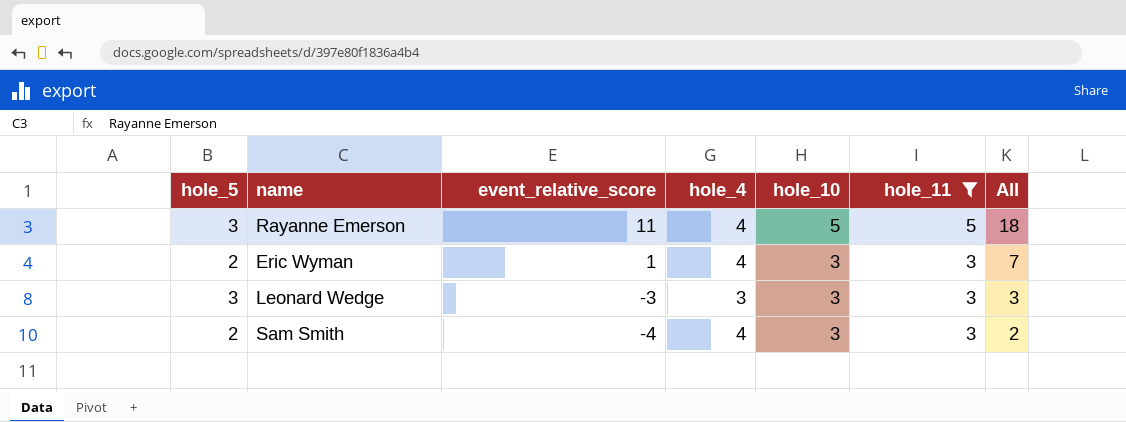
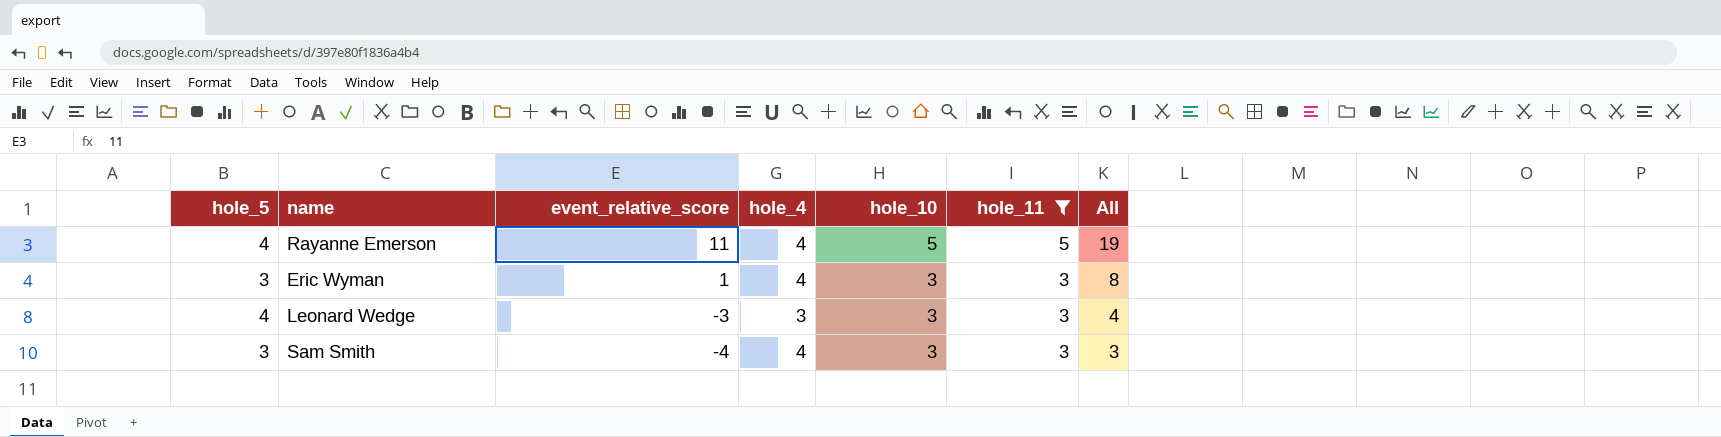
Rayanne Emerson | hole_5: 3 -> 4
Rayanne Emerson | All: 18 -> 19
Eric Wyman | hole_5: 2 -> 3
Eric Wyman | All: 7 -> 8
Leonard Wedge | hole_5: 3 -> 4
Leonard Wedge | All: 3 -> 4
Sam Smith | hole_5: 2 -> 3
Sam Smith | All: 2 -> 3

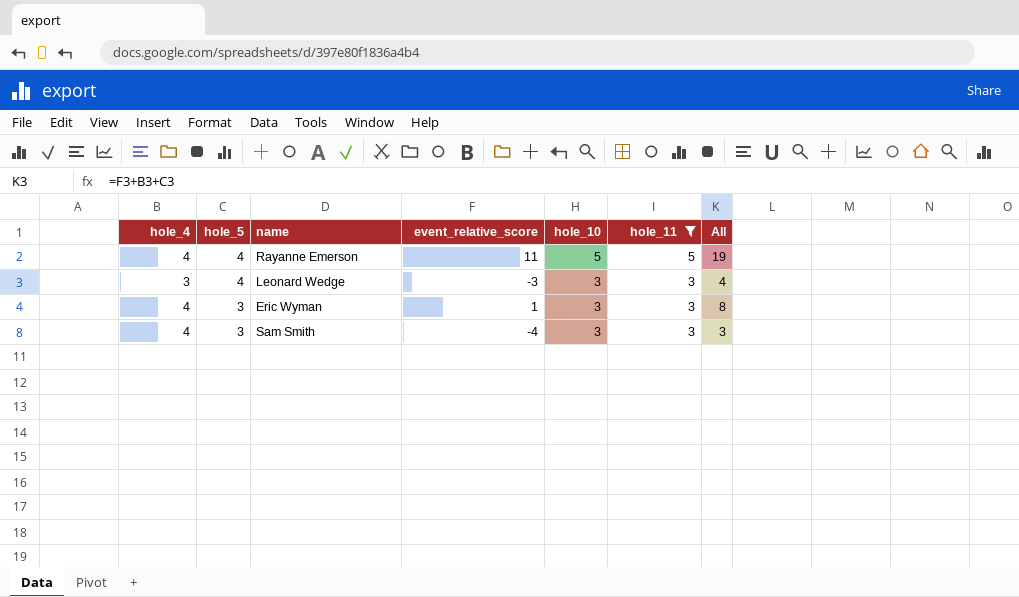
row order: event_relative_score descending -> hole_5 descending
column hole_4 | position: 4 -> 1

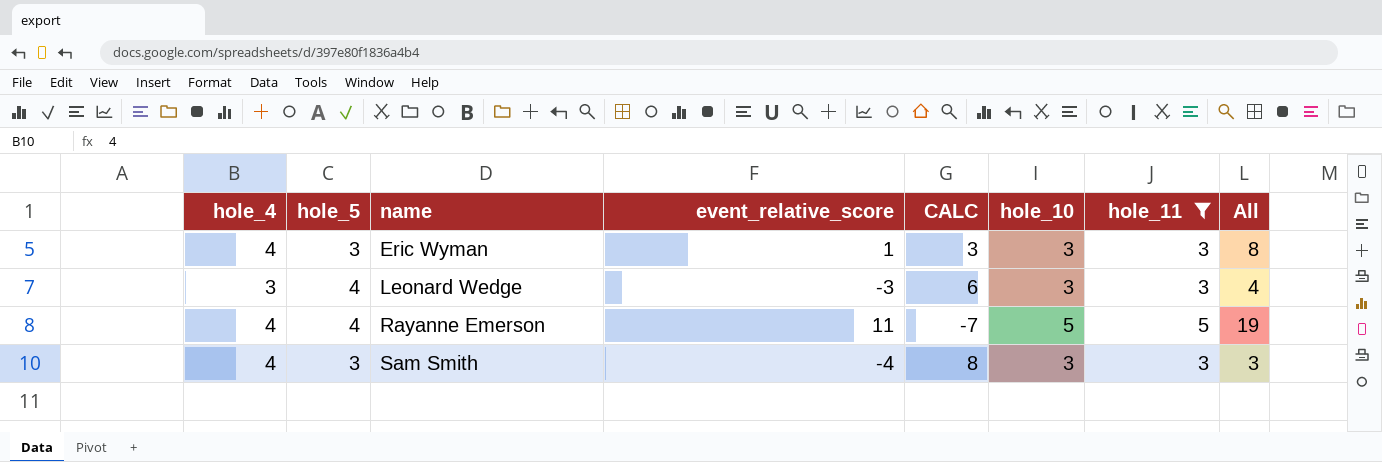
row order: hole_5 descending -> name ascending
column CALC | formula: none -> [hole_4] - [event_relative_score]

